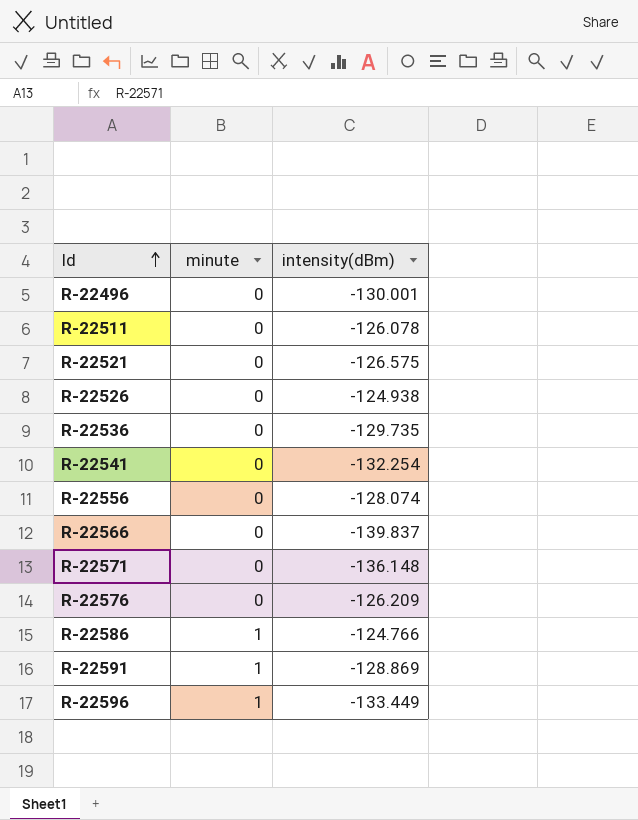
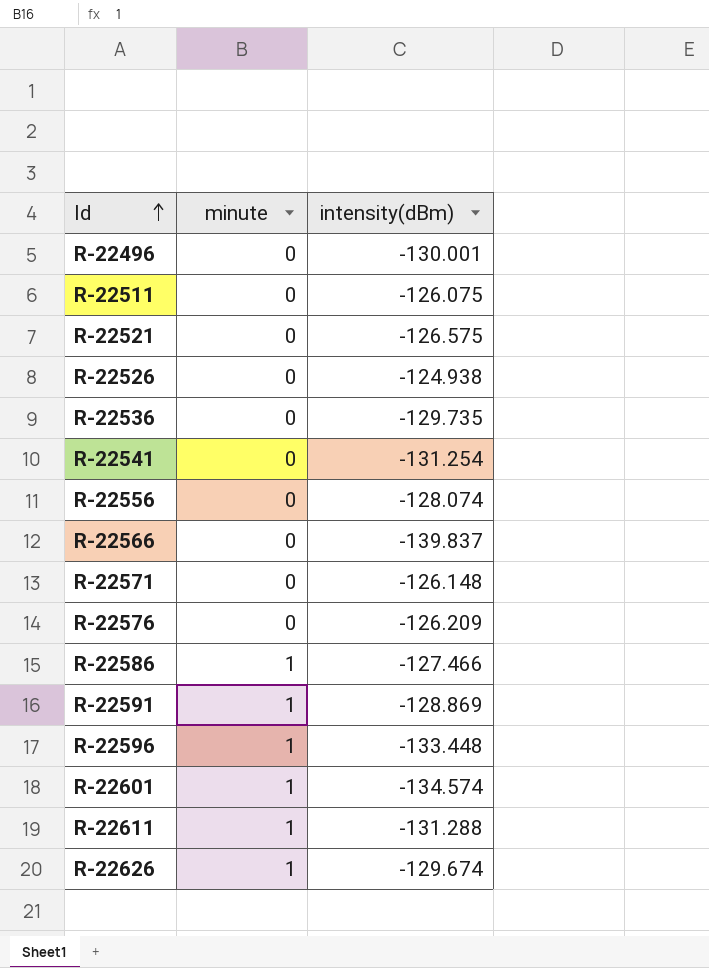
R-22511 | intensity(dBm): -126.078 -> -126.075
R-22541 | intensity(dBm): -132.254 -> -131.254
R-22571 | intensity(dBm): -136.148 -> -126.148
R-22586 | intensity(dBm): -124.766 -> -127.466
R-22596 | intensity(dBm): -133.449 -> -133.448
row R-22601: none -> 1 | -134.574
row R-22611: none -> 1 | -131.288
row R-22626: none -> 1 | -129.674

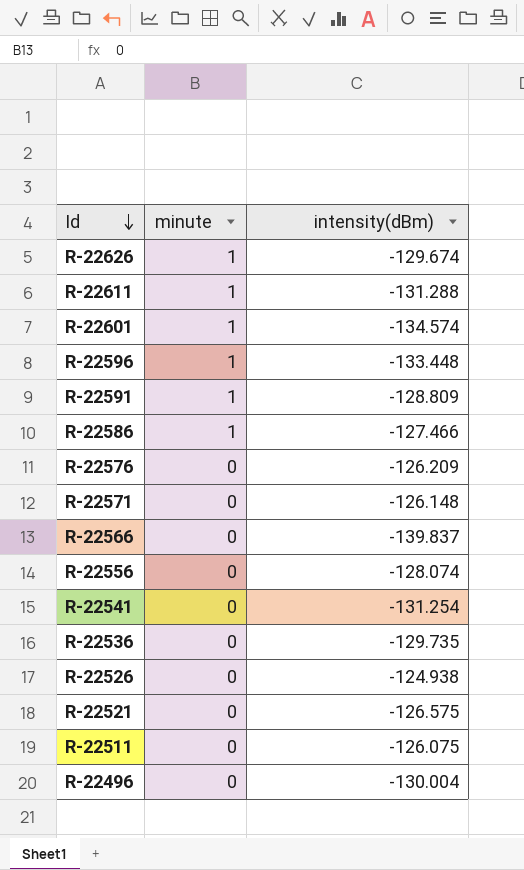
row order: Id ascending -> Id descending
R-22591 | intensity(dBm): -128.869 -> -128.809
R-22496 | intensity(dBm): -130.001 -> -130.004

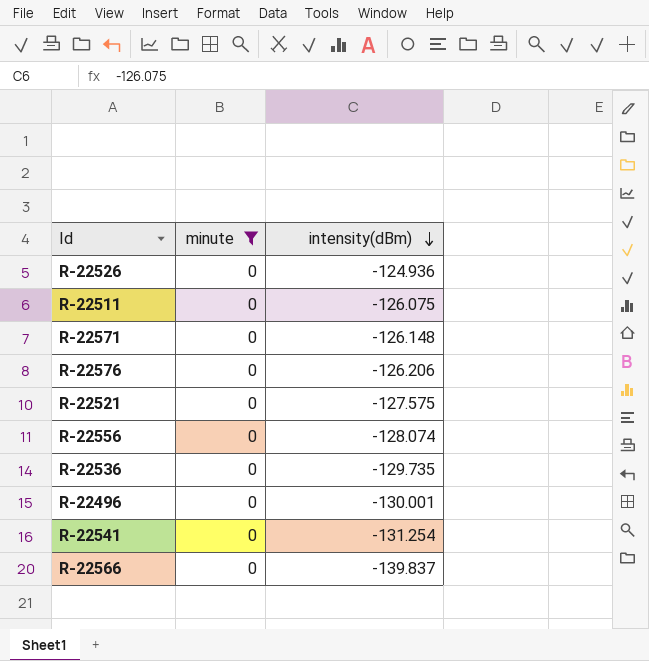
filter: none -> minute = 0
row order: Id descending -> intensity(dBm) descending
R-22526 | intensity(dBm): -124.938 -> -124.936
R-22576 | intensity(dBm): -126.209 -> -126.206
R-22521 | intensity(dBm): -126.575 -> -127.575
R-22496 | intensity(dBm): -130.004 -> -130.001

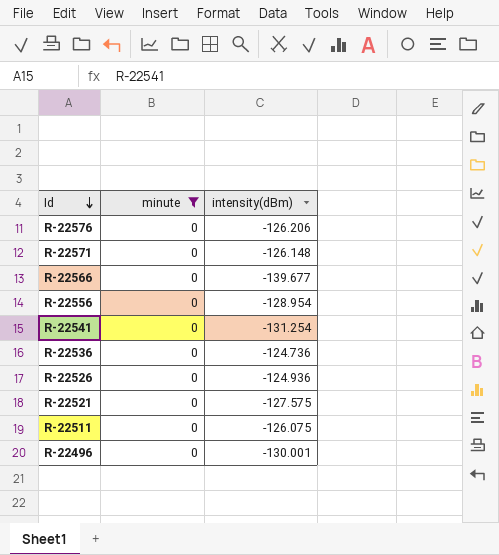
row order: intensity(dBm) descending -> Id descending
R-22566 | intensity(dBm): -139.837 -> -139.677
R-22556 | intensity(dBm): -128.074 -> -128.954
R-22536 | intensity(dBm): -129.735 -> -124.736

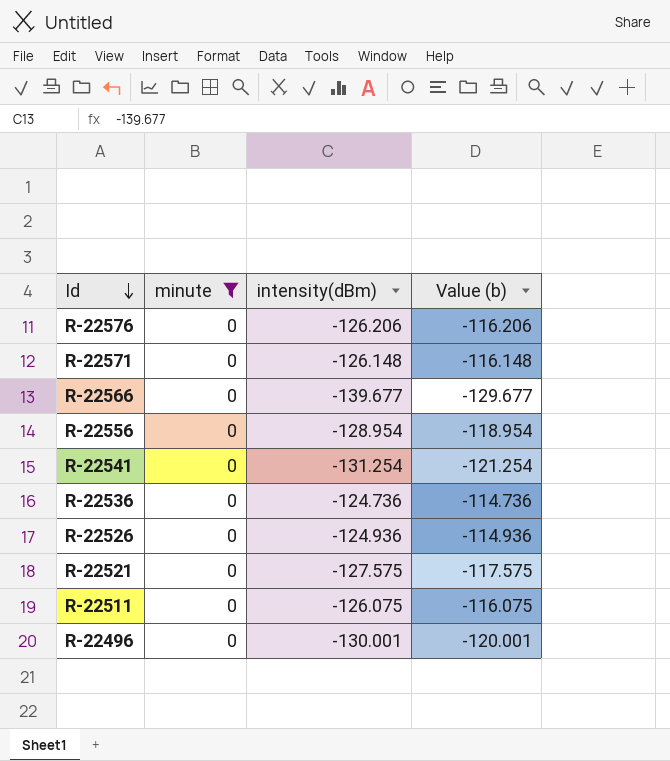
column Value (b) | formula: none -> [intensity(dBm)] + 10

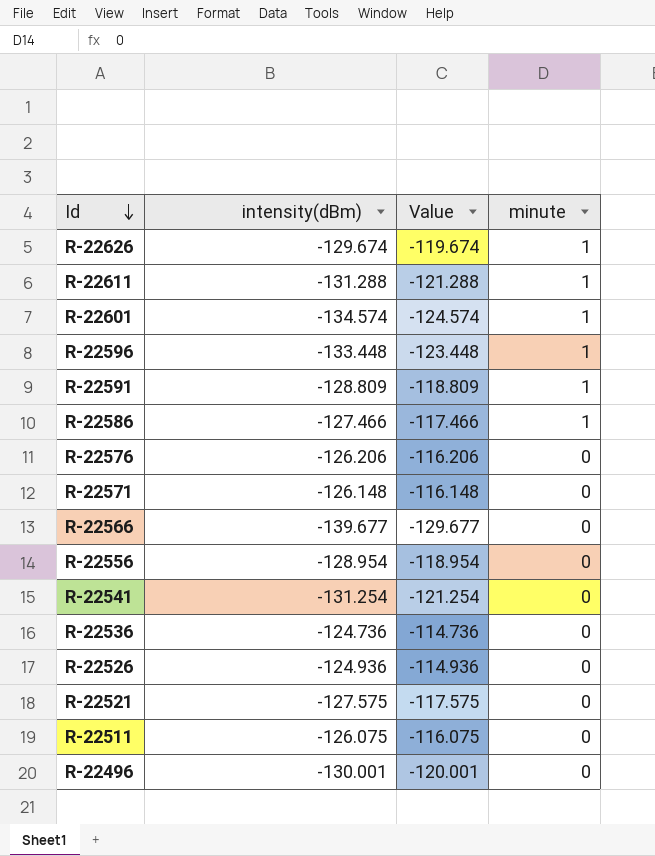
filter: minute = 0 -> none
column name: Value (b) -> Value
column minute | position: 2 -> 4

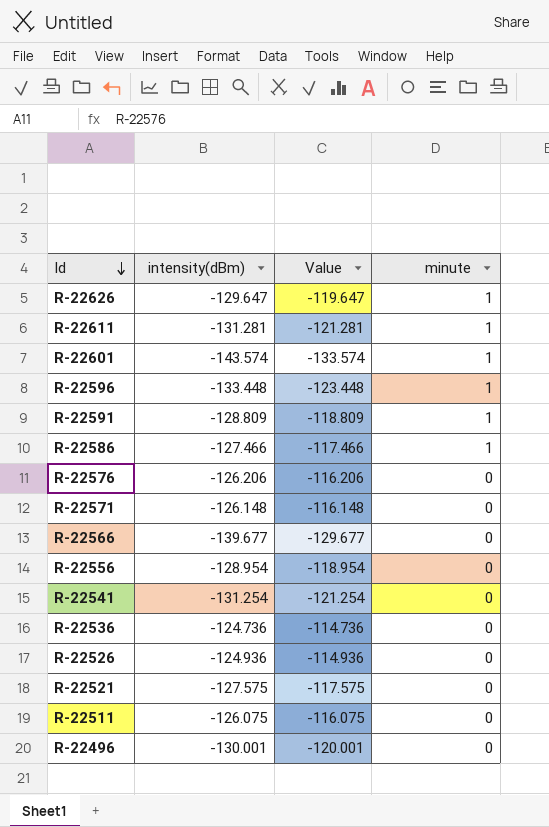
R-22626 | intensity(dBm): -129.674 -> -129.647
R-22626 | Value: -119.674 -> -119.647
R-22611 | intensity(dBm): -131.288 -> -131.281
R-22611 | Value: -121.288 -> -121.281
R-22601 | intensity(dBm): -134.574 -> -143.574
R-22601 | Value: -124.574 -> -133.574

